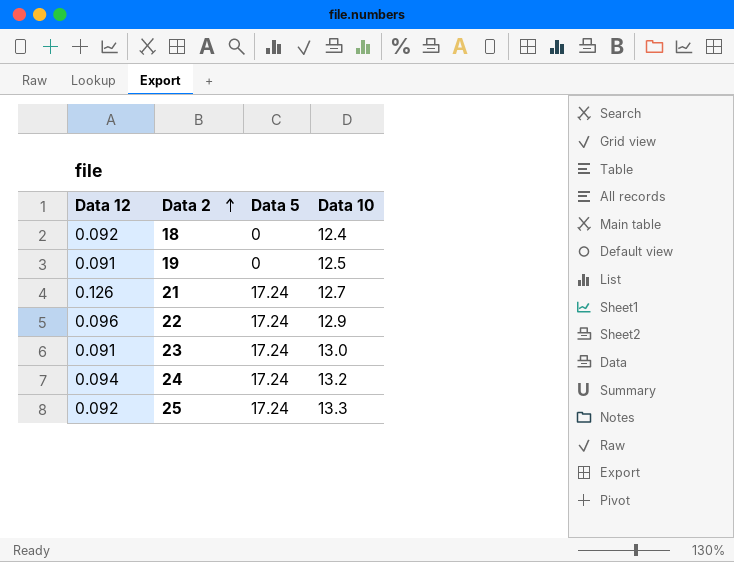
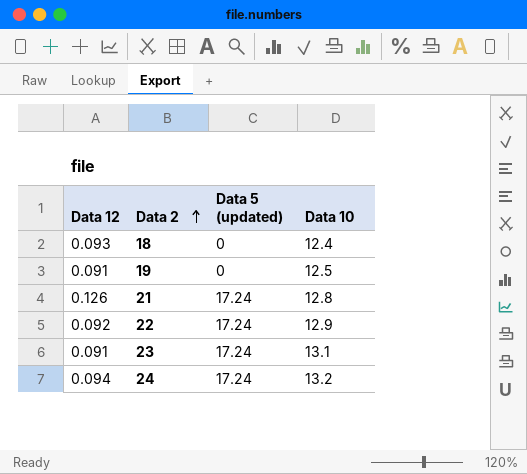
column name: Data 5 -> Data 5 (updated)
row 25: 0.092 | 17.24 | 13.3 -> none
18 | Data 12: 0.092 -> 0.093
21 | Data 10: 12.7 -> 12.8
22 | Data 12: 0.096 -> 0.092
23 | Data 10: 13.0 -> 13.1

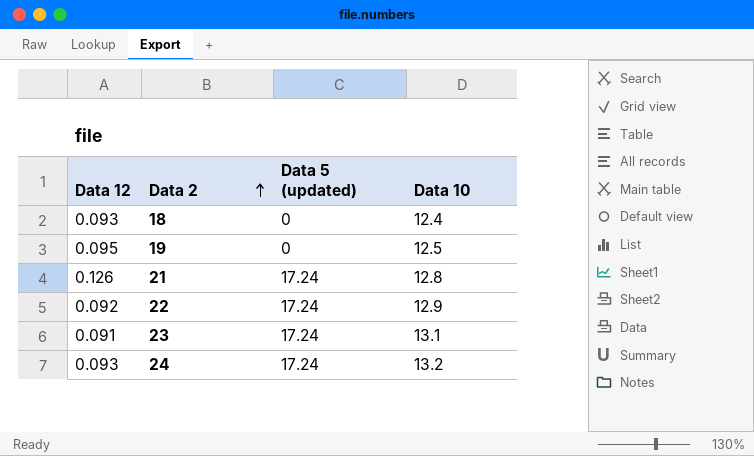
19 | Data 12: 0.091 -> 0.095
24 | Data 12: 0.094 -> 0.093

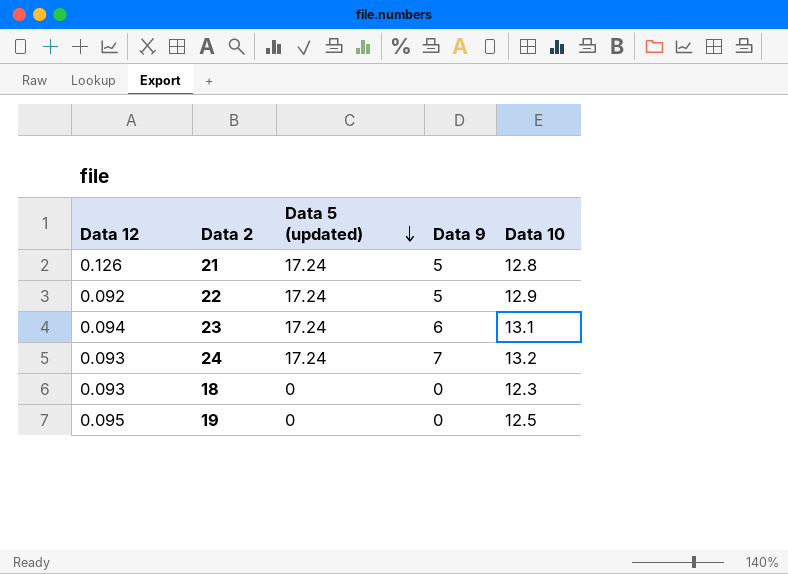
row order: Data 2 ascending -> Data 5 (updated) descending
column Data 9 | position: none -> 4
23 | Data 12: 0.091 -> 0.094
18 | Data 10: 12.4 -> 12.3

